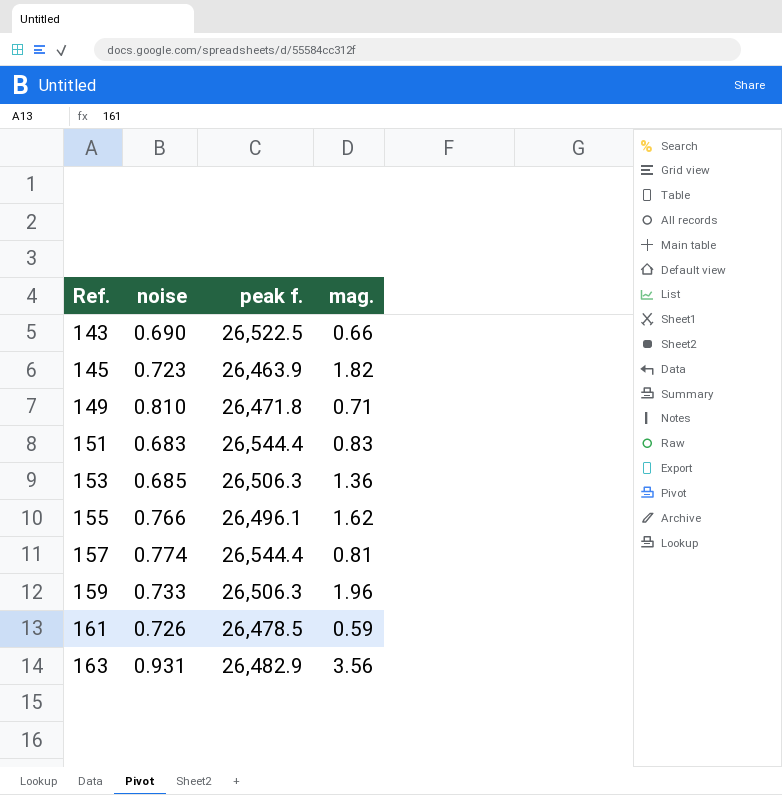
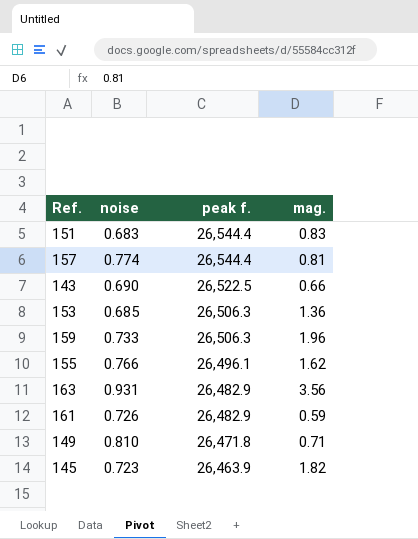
row order: Ref. ascending -> peak f. descending
161 | peak f.: 26,478.5 -> 26,482.9

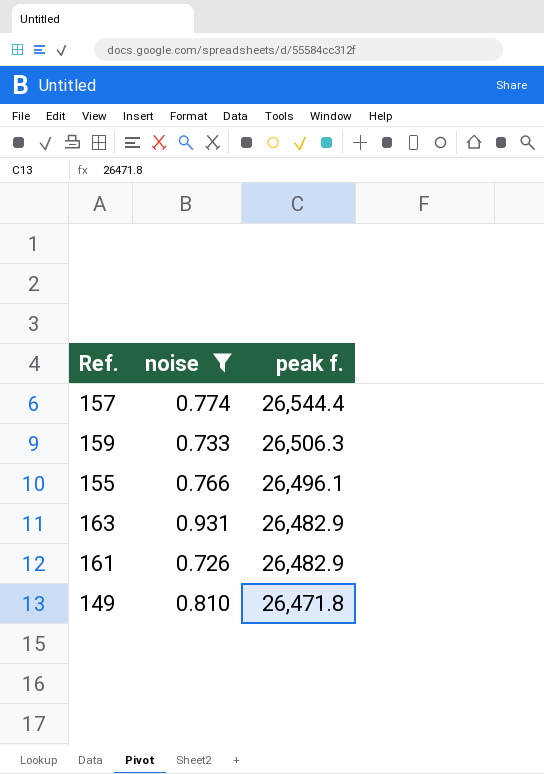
filter: none -> noise >= 0.726
column mag. | position: 4 -> none

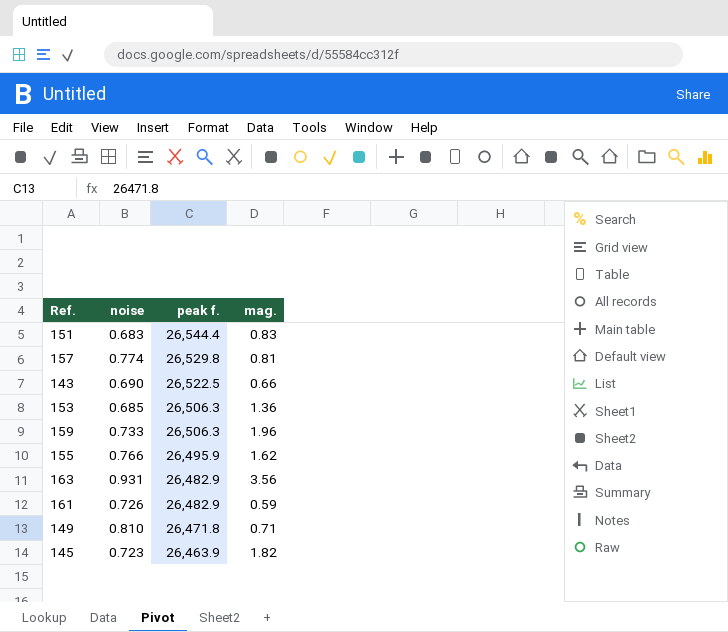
filter: noise >= 0.726 -> none
column mag. | position: none -> 4
157 | peak f.: 26,544.4 -> 26,529.8
155 | peak f.: 26,496.1 -> 26,495.9

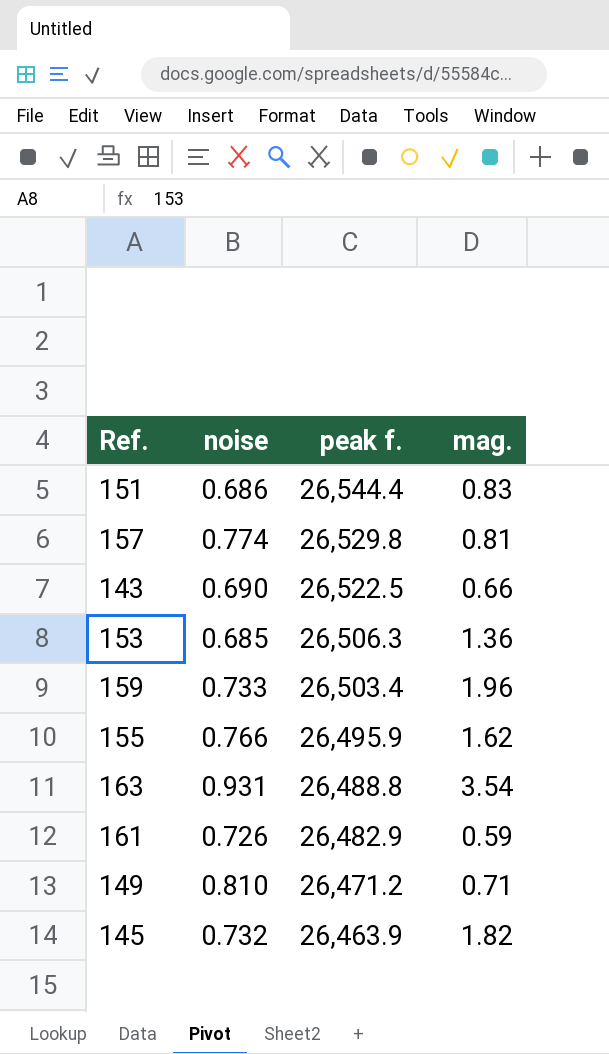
151 | noise: 0.683 -> 0.686
159 | peak f.: 26,506.3 -> 26,503.4
163 | peak f.: 26,482.9 -> 26,488.8
163 | mag.: 3.56 -> 3.54
149 | peak f.: 26,471.8 -> 26,471.2
145 | noise: 0.723 -> 0.732

